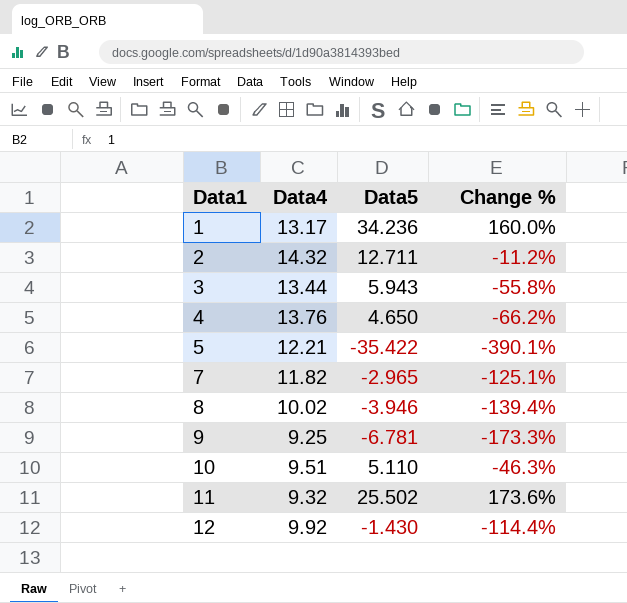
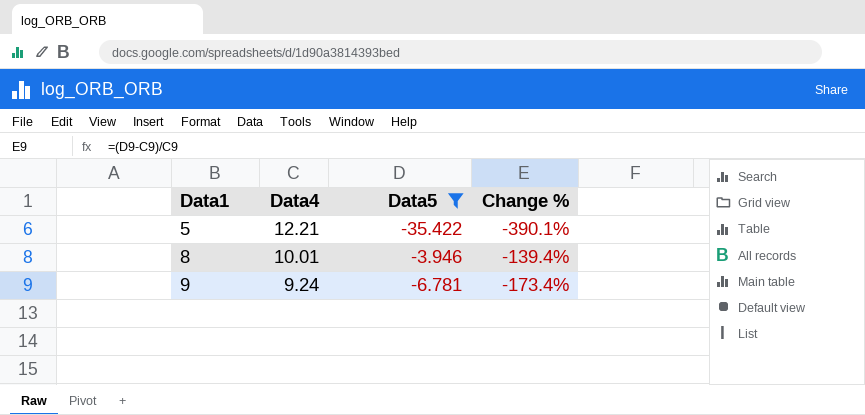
filter: none -> Data5 <= -3.946
8 | Data4: 10.02 -> 10.01
9 | Data4: 9.25 -> 9.24
9 | Change %: -173.3% -> -173.4%

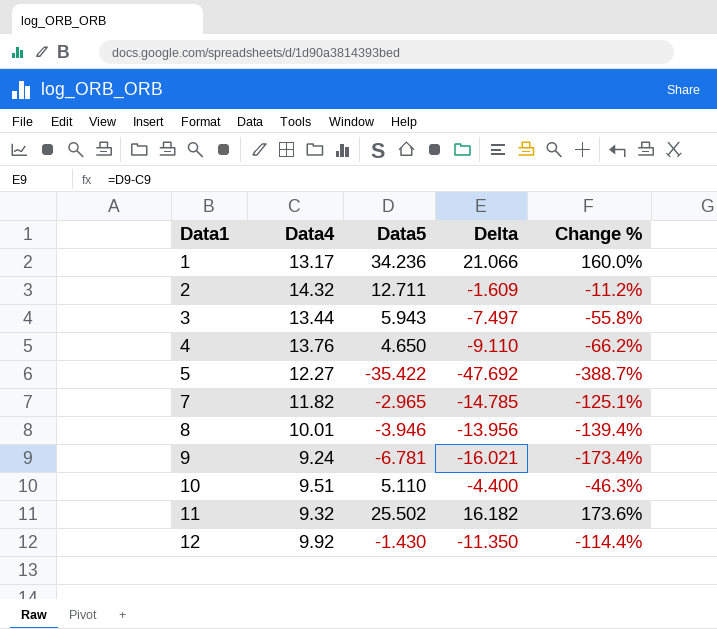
filter: Data5 <= -3.946 -> none
column Delta | formula: none -> [Data5] - [Data4]
5 | Data4: 12.21 -> 12.27
5 | Change %: -390.1% -> -388.7%

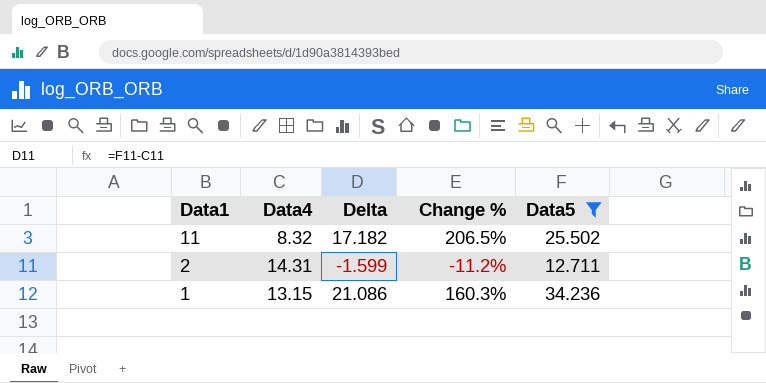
filter: none -> Data5 >= 12.711
row order: Data1 ascending -> Data1 descending
column Data5 | position: 3 -> 5
11 | Data4: 9.32 -> 8.32
11 | Delta: 16.182 -> 17.182
11 | Change %: 173.6% -> 206.5%
2 | Data4: 14.32 -> 14.31
2 | Delta: -1.609 -> -1.599
1 | Data4: 13.17 -> 13.15
1 | Delta: 21.066 -> 21.086
1 | Change %: 160.0% -> 160.3%

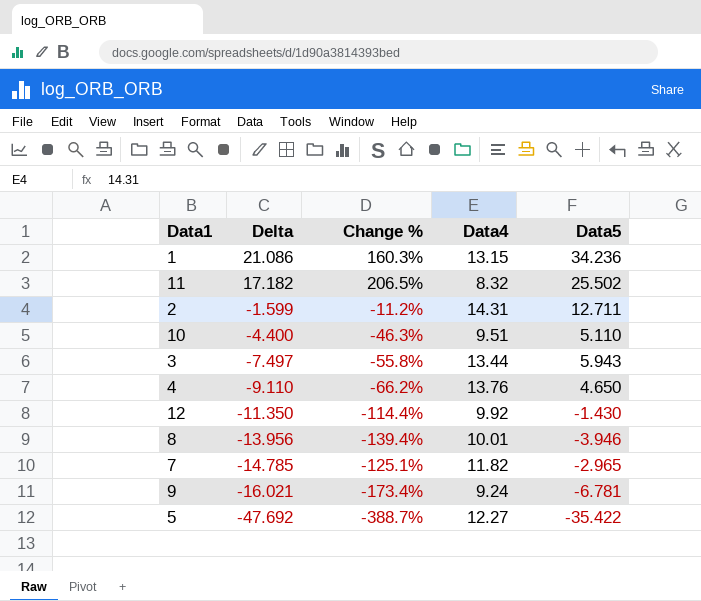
filter: Data5 >= 12.711 -> none
row order: Data1 descending -> Delta descending
column Data4 | position: 2 -> 4

